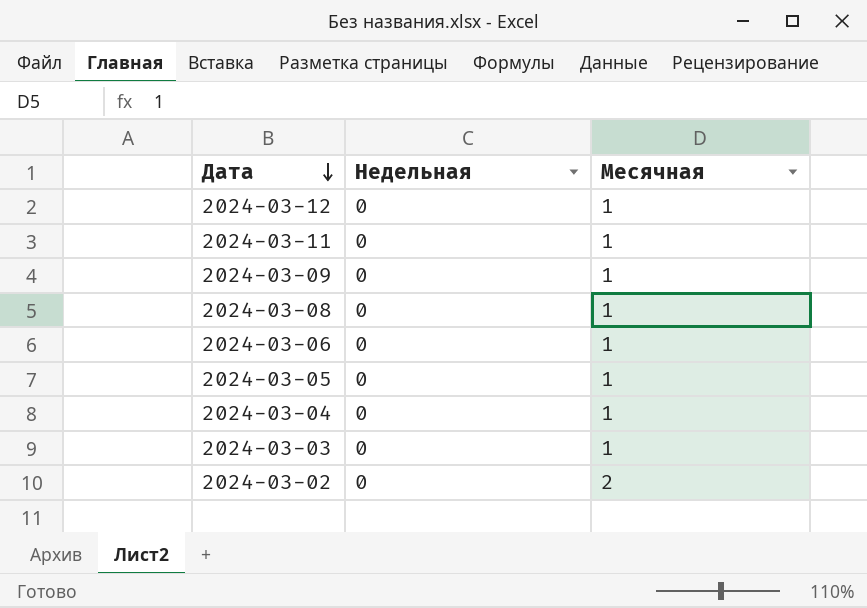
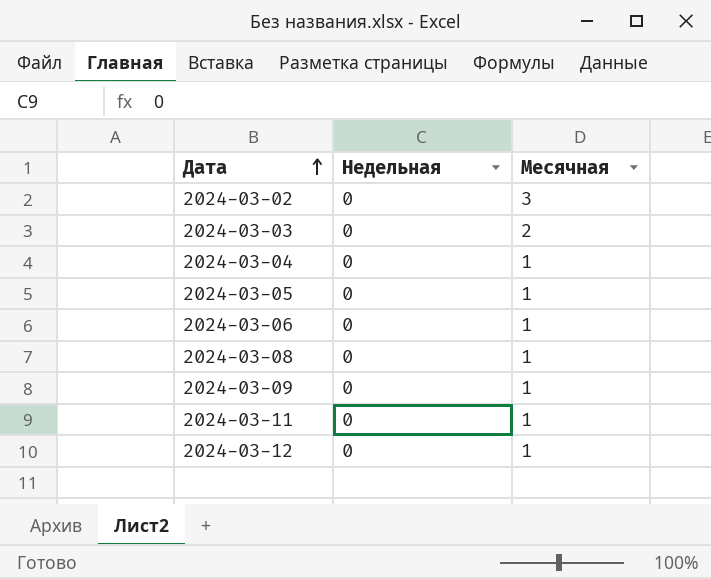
row order: Дата descending -> Дата ascending
2024-03-02 | Месячная: 2 -> 3
2024-03-03 | Месячная: 1 -> 2

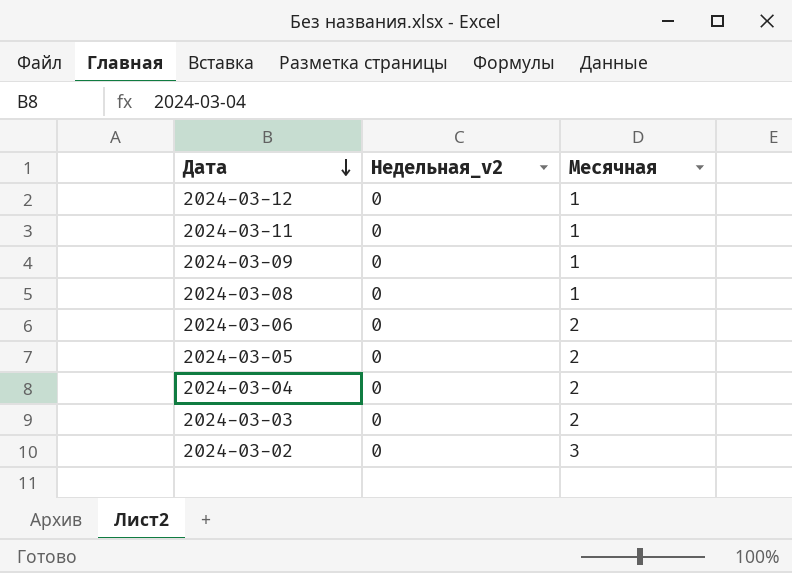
row order: Дата ascending -> Дата descending
column name: Недельная -> Недельная_v2
2024-03-06 | Месячная: 1 -> 2
2024-03-05 | Месячная: 1 -> 2
2024-03-04 | Месячная: 1 -> 2

